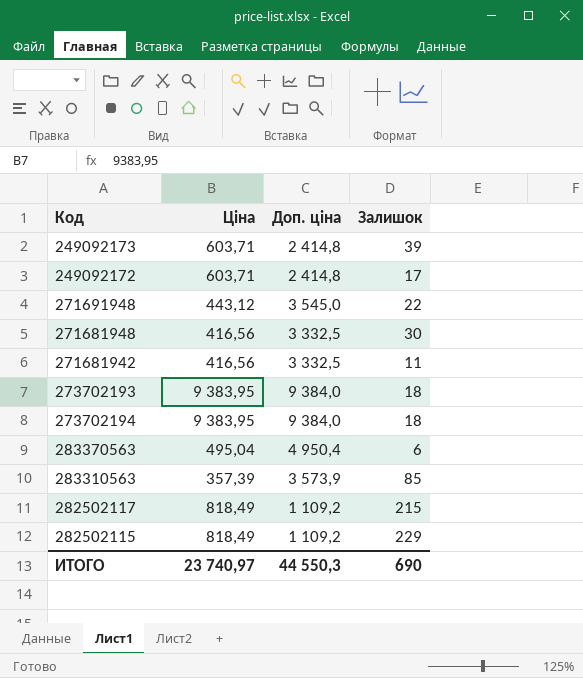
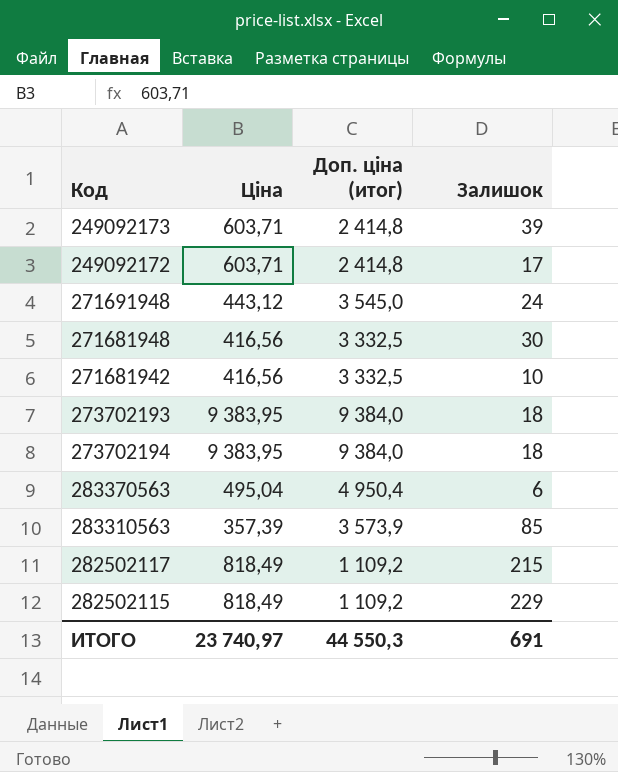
column name: Доп. ціна -> Доп. ціна (итог)
271691948 | Залишок: 22 -> 24
271681942 | Залишок: 11 -> 10
ИТОГО | Залишок: 690 -> 691

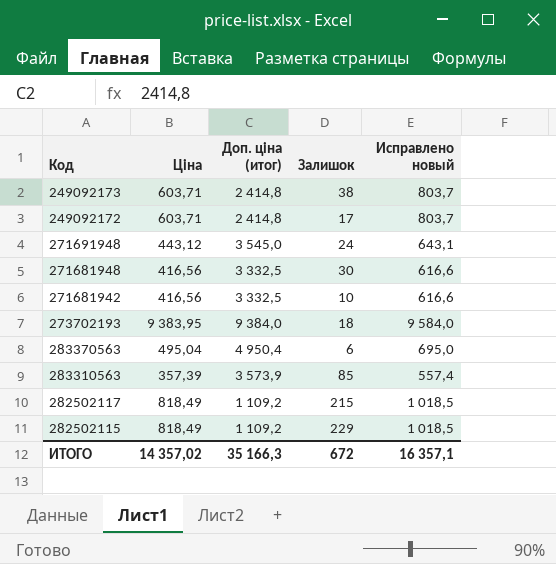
column Исправлено новый | formula: none -> [Ціна] + 200
row 273702194: 9 383,95 | 9 384,0 | 18 -> none
249092173 | Залишок: 39 -> 38
ИТОГО | Ціна: 23 740,97 -> 14 357,02
ИТОГО | Доп. ціна (итог): 44 550,3 -> 35 166,3
ИТОГО | Залишок: 691 -> 672

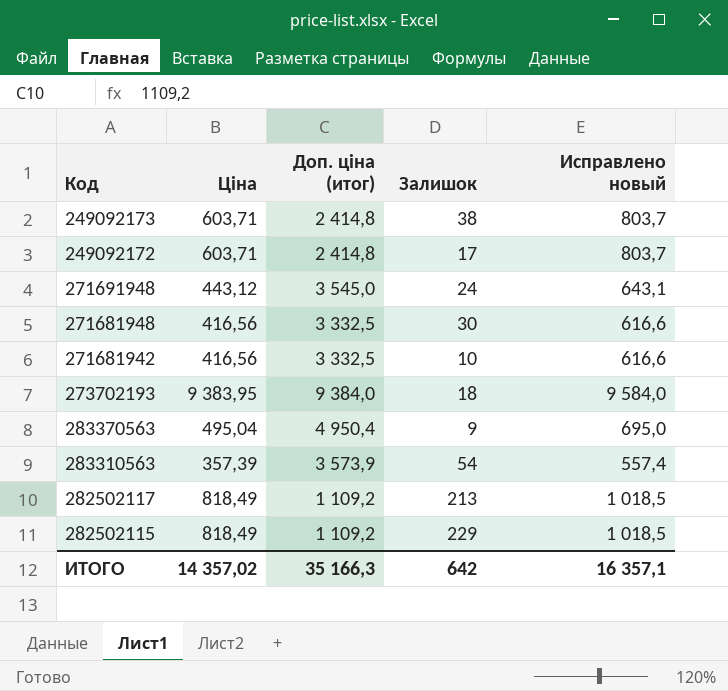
283370563 | Залишок: 6 -> 9
283310563 | Залишок: 85 -> 54
282502117 | Залишок: 215 -> 213
ИТОГО | Залишок: 672 -> 642

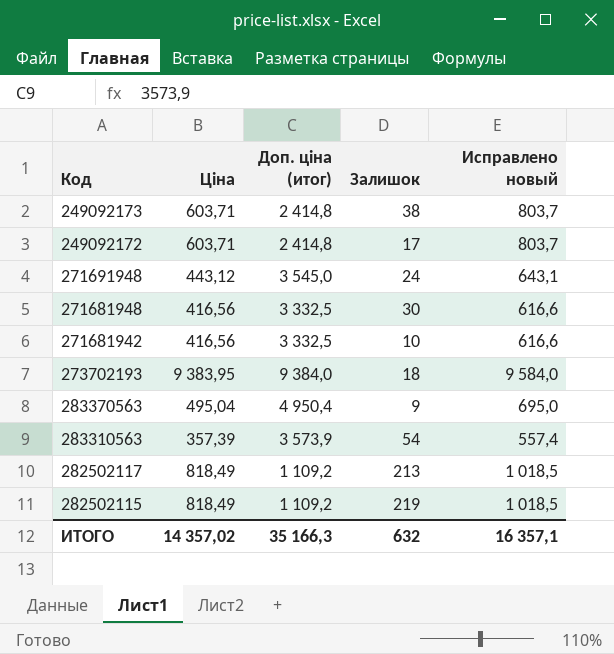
282502115 | Залишок: 229 -> 219
ИТОГО | Залишок: 642 -> 632

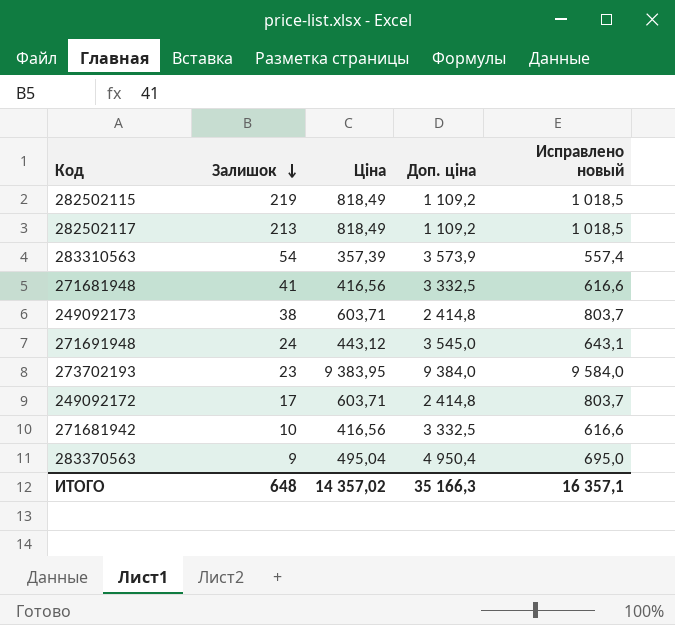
row order: none -> Залишок descending
column Залишок | position: 4 -> 2
column name: Доп. ціна (итог) -> Доп. ціна
271681948 | Залишок: 30 -> 41
273702193 | Залишок: 18 -> 23
ИТОГО | Залишок: 632 -> 648

